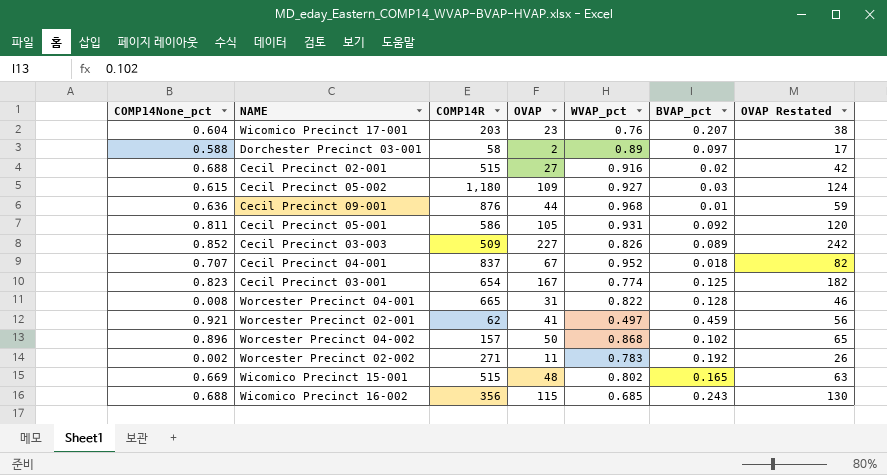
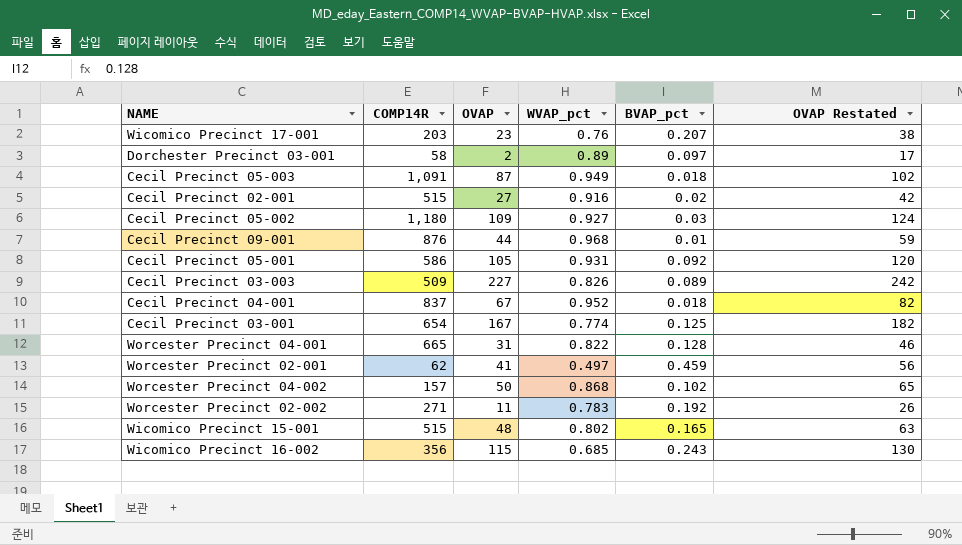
column COMP14None_pct | position: 1 -> none
row Cecil Precinct 05-003: none -> 1,091 | 87 | 0.949 | 0.018 | 102

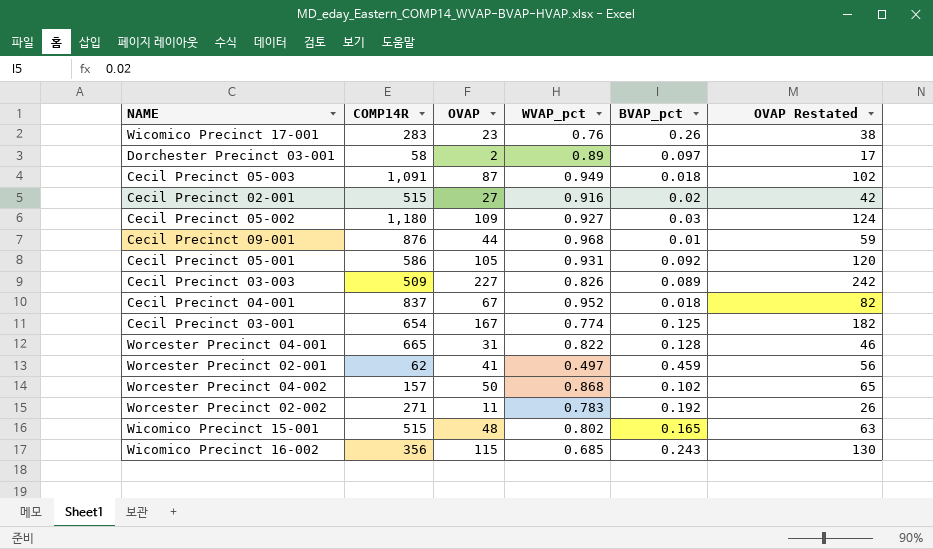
Wicomico Precinct 17-001 | COMP14R: 203 -> 283
Wicomico Precinct 17-001 | BVAP_pct: 0.207 -> 0.26

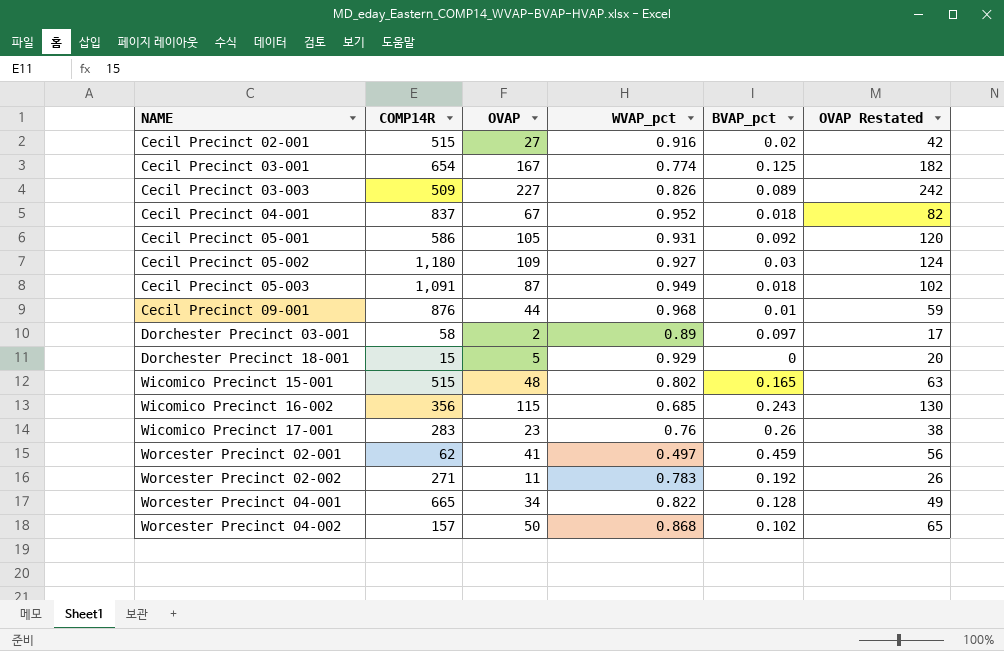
row order: none -> NAME ascending
row Dorchester Precinct 18-001: none -> 15 | 5 | 0.929 | 0 | 20
Worcester Precinct 04-001 | OVAP: 31 -> 34
Worcester Precinct 04-001 | OVAP Restated: 46 -> 49

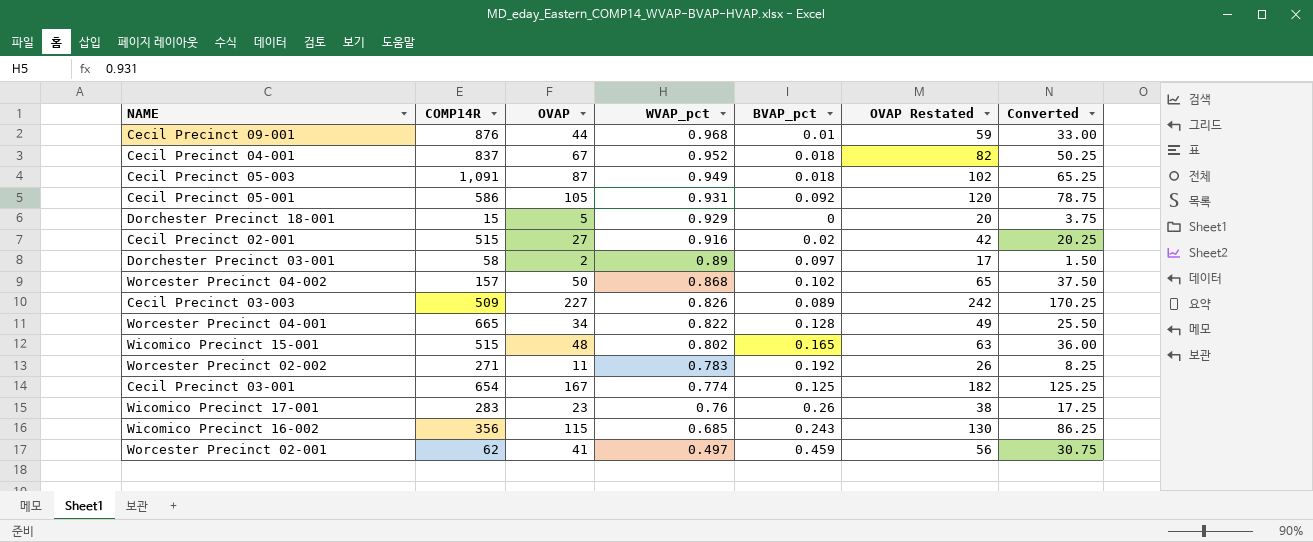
row order: NAME ascending -> WVAP_pct descending
column Converted | formula: none -> [OVAP] * 0.75
row Cecil Precinct 05-002: 1,180 | 109 | 0.927 | 0.03 | 124 -> none

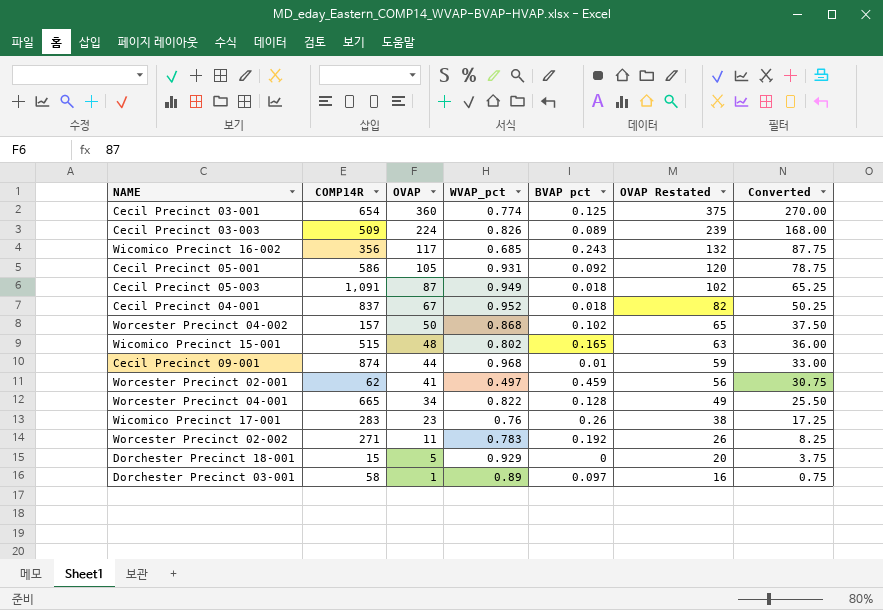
row order: WVAP_pct descending -> OVAP descending
column name: BVAP_pct -> BVAP pct
row Cecil Precinct 02-001: 515 | 27 | 0.916 | 0.02 | 42 | 20.25 -> none
Cecil Precinct 03-001 | OVAP: 167 -> 360
Cecil Precinct 03-001 | OVAP Restated: 182 -> 375
Cecil Precinct 03-001 | Converted: 125.25 -> 270.00
Cecil Precinct 03-003 | OVAP: 227 -> 224
Cecil Precinct 03-003 | OVAP Restated: 242 -> 239
Cecil Precinct 03-003 | Converted: 170.25 -> 168.00
Wicomico Precinct 16-002 | OVAP: 115 -> 117
Wicomico Precinct 16-002 | OVAP Restated: 130 -> 132
Wicomico Precinct 16-002 | Converted: 86.25 -> 87.75
Cecil Precinct 09-001 | COMP14R: 876 -> 874
Dorchester Precinct 03-001 | OVAP: 2 -> 1
Dorchester Precinct 03-001 | OVAP Restated: 17 -> 16
Dorchester Precinct 03-001 | Converted: 1.50 -> 0.75

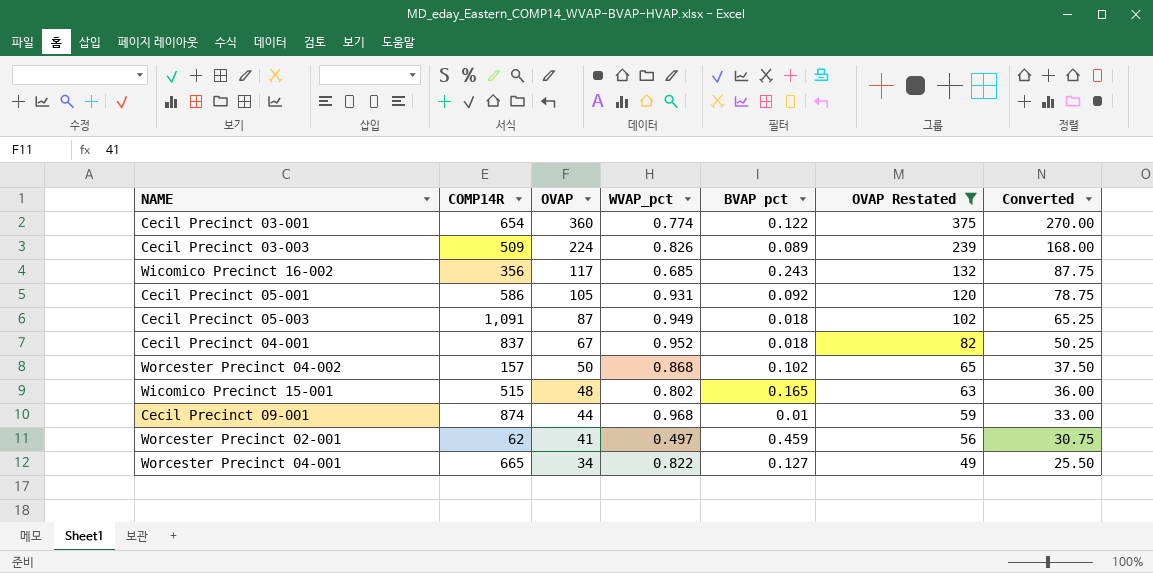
filter: none -> OVAP Restated >= 49
Cecil Precinct 03-001 | BVAP pct: 0.125 -> 0.122
Worcester Precinct 04-001 | BVAP pct: 0.128 -> 0.127

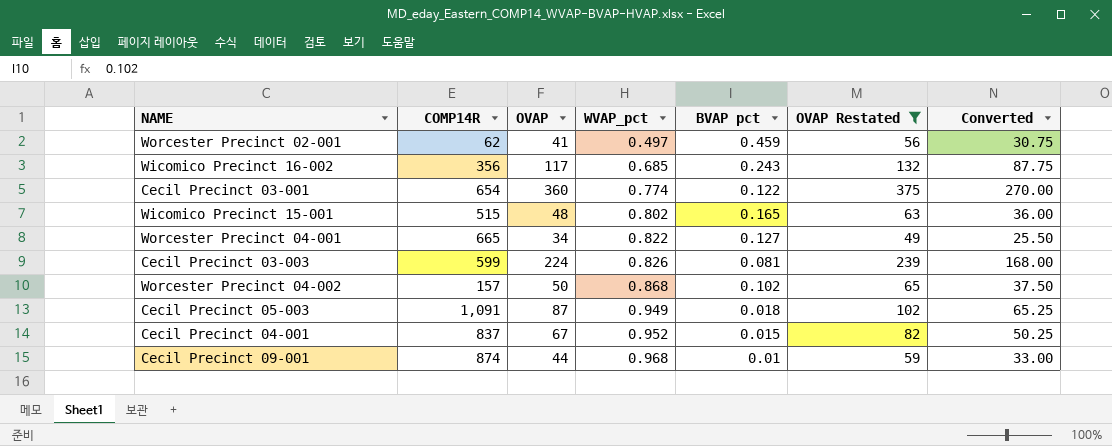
row order: OVAP descending -> WVAP_pct ascending
row Cecil Precinct 05-001: 586 | 105 | 0.931 | 0.092 | 120 | 78.75 -> none
Cecil Precinct 03-003 | COMP14R: 509 -> 599
Cecil Precinct 03-003 | BVAP pct: 0.089 -> 0.081
Cecil Precinct 04-001 | BVAP pct: 0.018 -> 0.015

